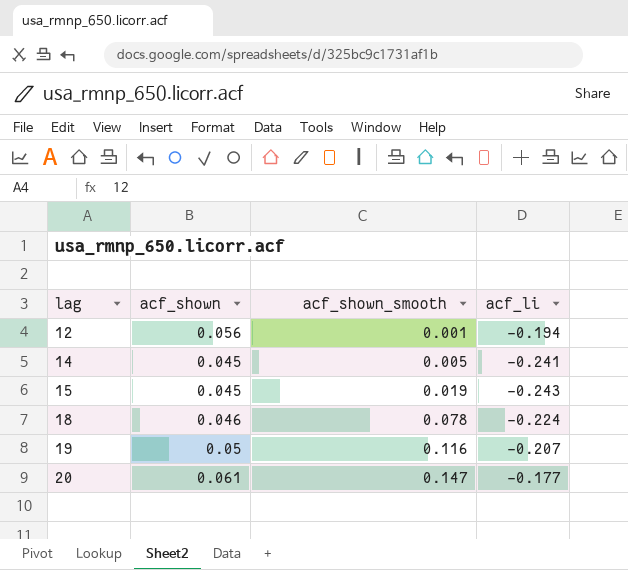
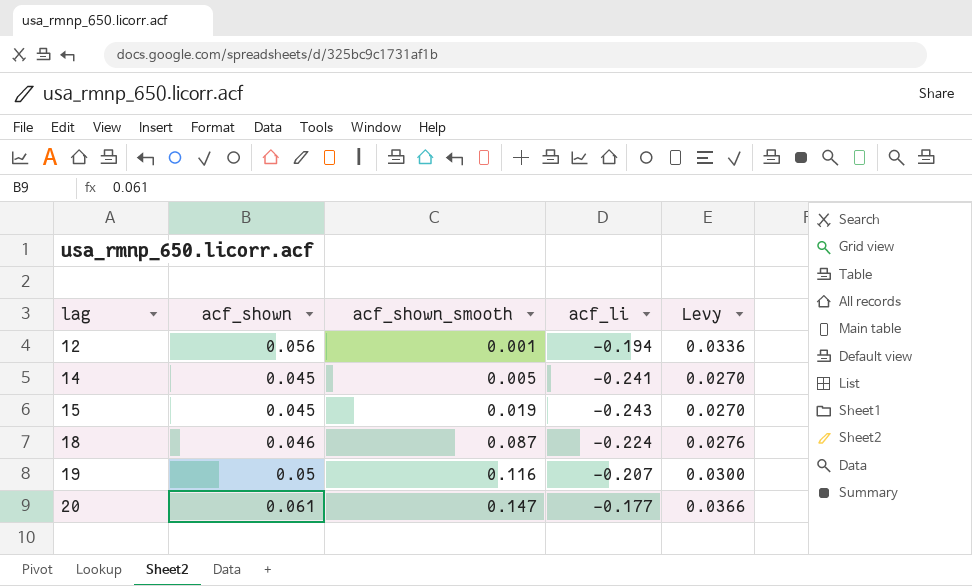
column Levy | formula: none -> [acf_shown] * 0.6
18 | acf_shown_smooth: 0.078 -> 0.087

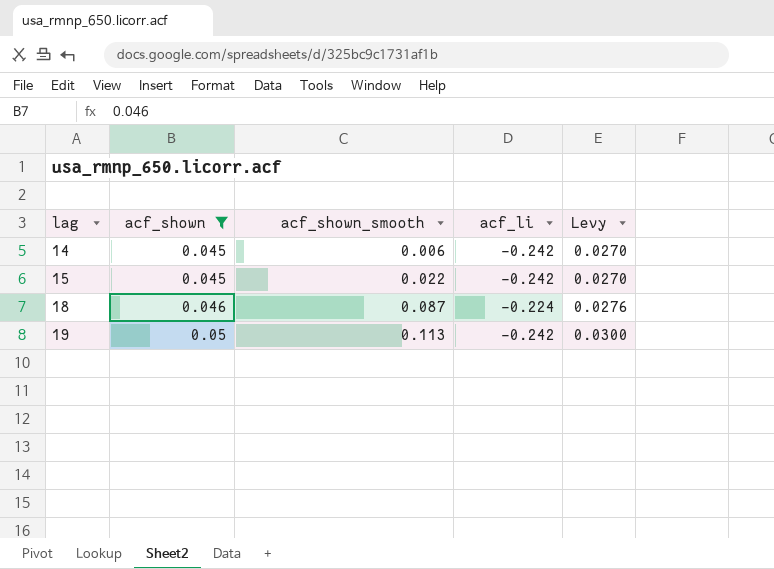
filter: none -> acf_shown <= 0.05
14 | acf_shown_smooth: 0.005 -> 0.006
14 | acf_li: -0.241 -> -0.242
15 | acf_shown_smooth: 0.019 -> 0.022
15 | acf_li: -0.243 -> -0.242
19 | acf_shown_smooth: 0.116 -> 0.113
19 | acf_li: -0.207 -> -0.242

